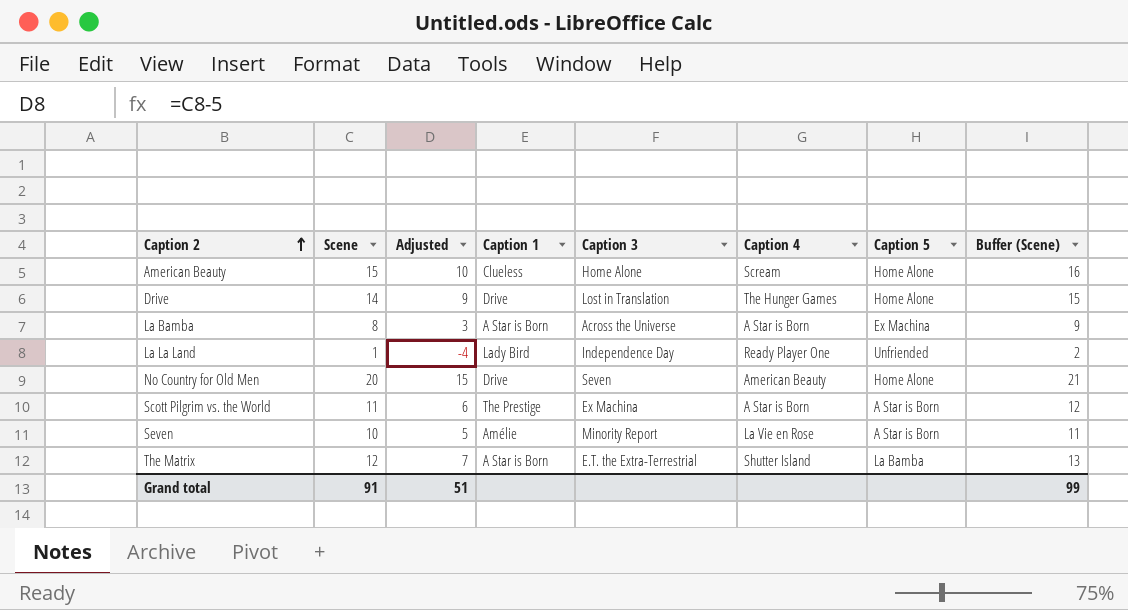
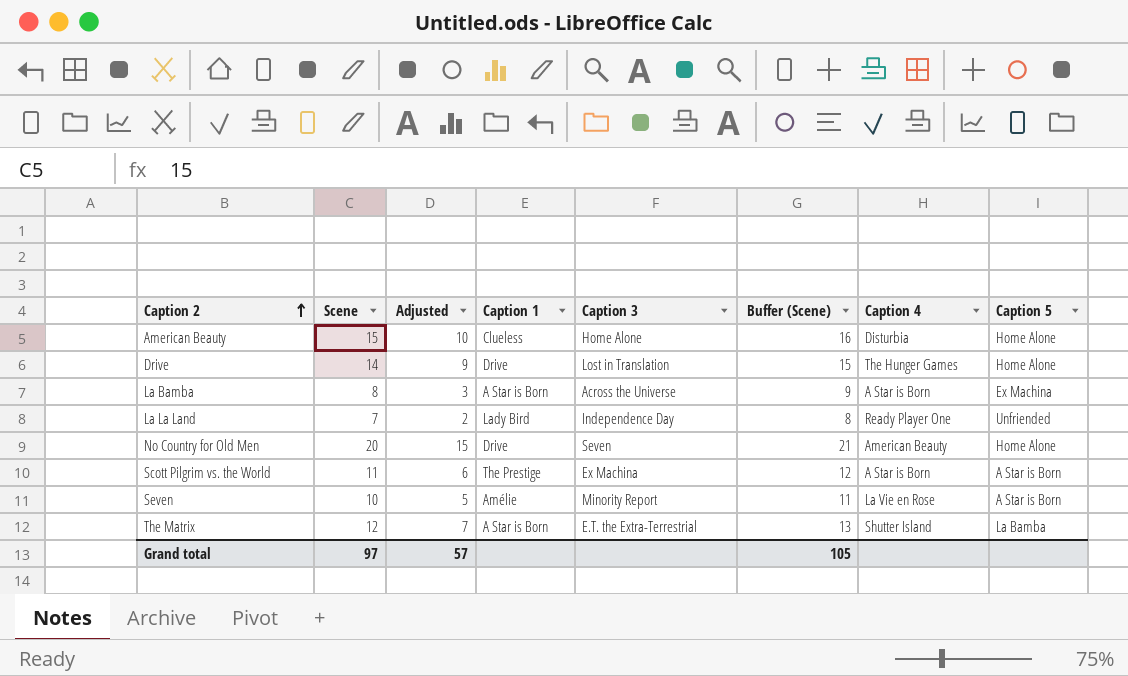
column Buffer (Scene) | position: 8 -> 6
American Beauty | Caption 4: Scream -> Disturbia
La La Land | Scene: 1 -> 7
La La Land | Adjusted: -4 -> 2
La La Land | Buffer (Scene): 2 -> 8
Grand total | Scene: 91 -> 97
Grand total | Adjusted: 51 -> 57
Grand total | Buffer (Scene): 99 -> 105

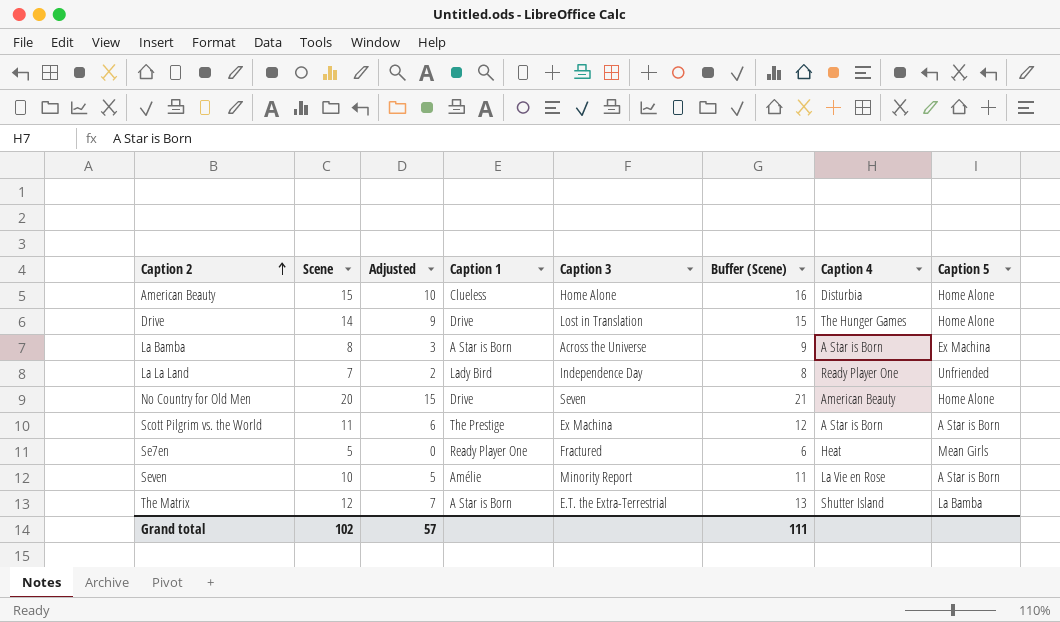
row Se7en: none -> 5 | 0 | Ready Player One | Fractured | 6 | Heat | Mean Girls
Grand total | Scene: 97 -> 102
Grand total | Buffer (Scene): 105 -> 111

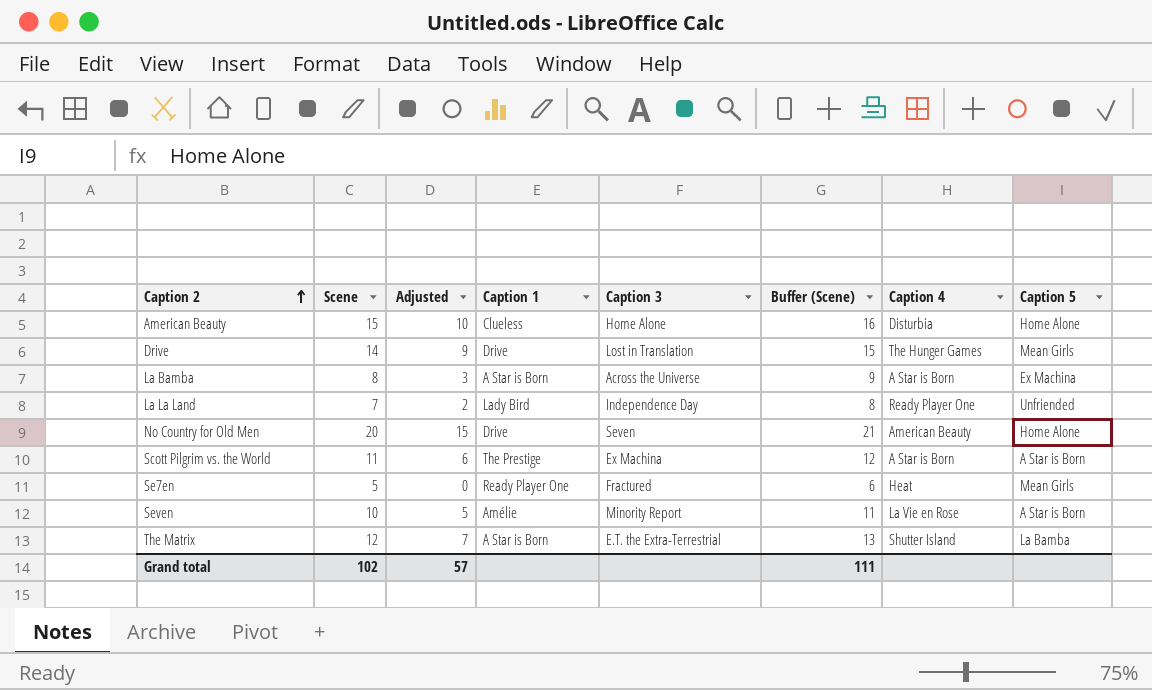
Drive | Caption 5: Home Alone -> Mean Girls

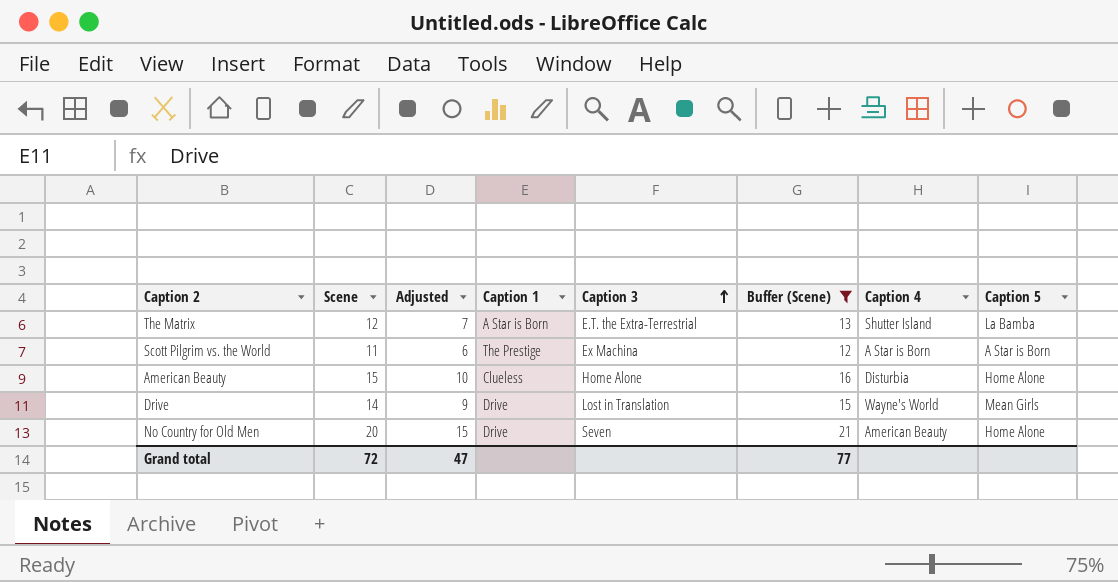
filter: none -> Buffer (Scene) >= 12
row order: Caption 2 ascending -> Caption 3 ascending
Drive | Caption 4: The Hunger Games -> Wayne's World
Grand total | Scene: 102 -> 72
Grand total | Adjusted: 57 -> 47
Grand total | Buffer (Scene): 111 -> 77

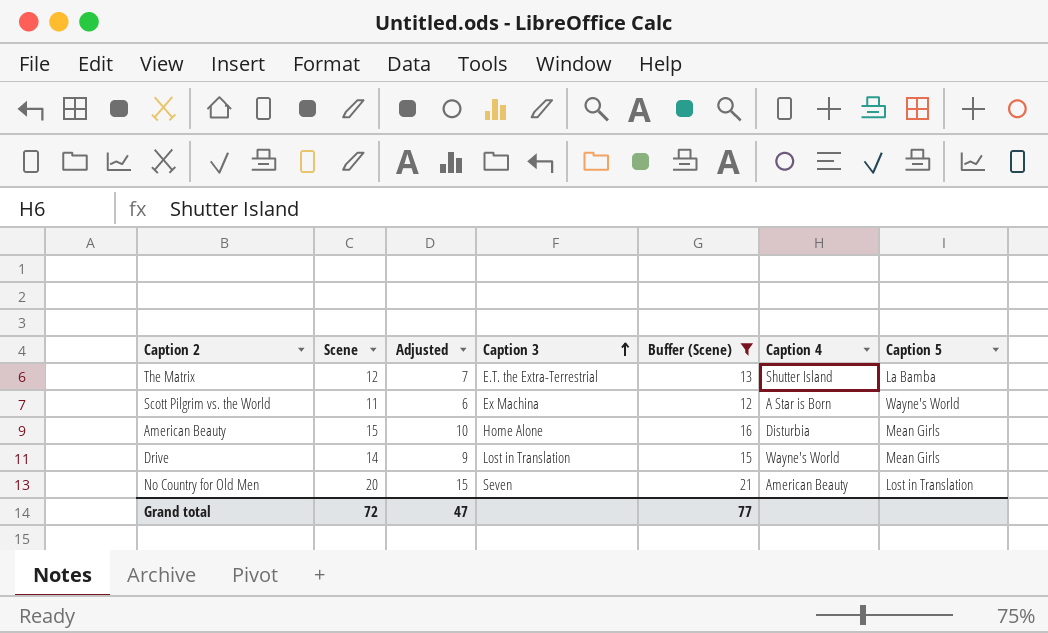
column Caption 1 | position: 4 -> none
Scott Pilgrim vs. the World | Caption 5: A Star is Born -> Wayne's World
American Beauty | Caption 5: Home Alone -> Mean Girls
No Country for Old Men | Caption 5: Home Alone -> Lost in Translation

